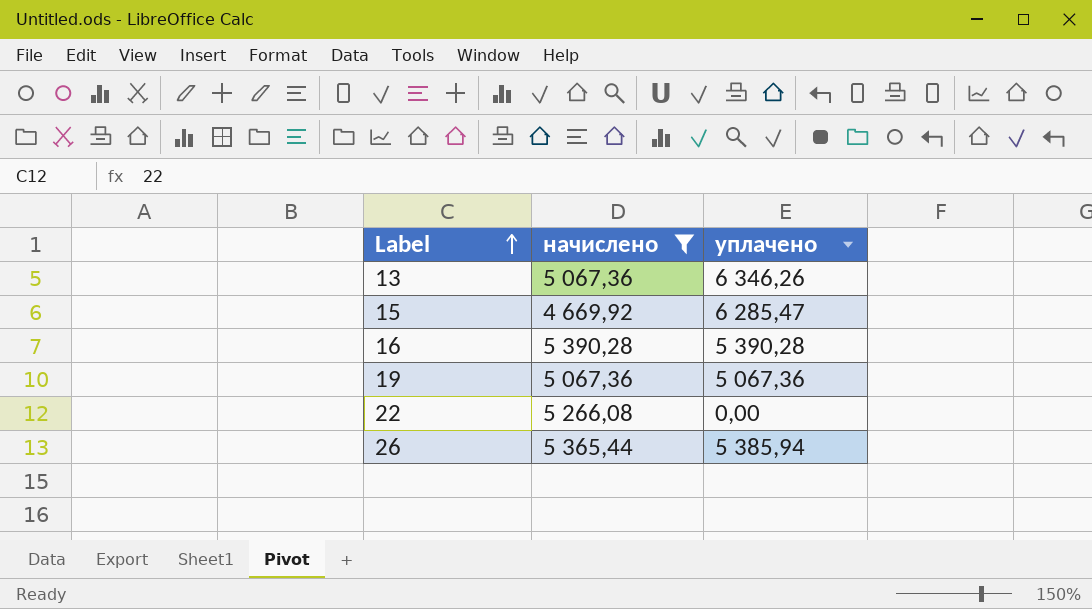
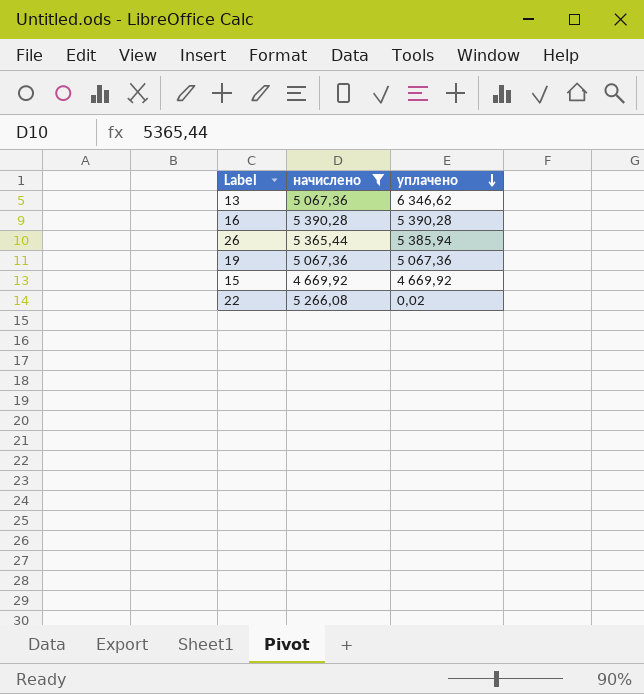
row order: Label ascending -> уплачено descending
13 | уплачено: 6 346,26 -> 6 346,62
15 | уплачено: 6 285,47 -> 4 669,92
22 | уплачено: 0,00 -> 0,02

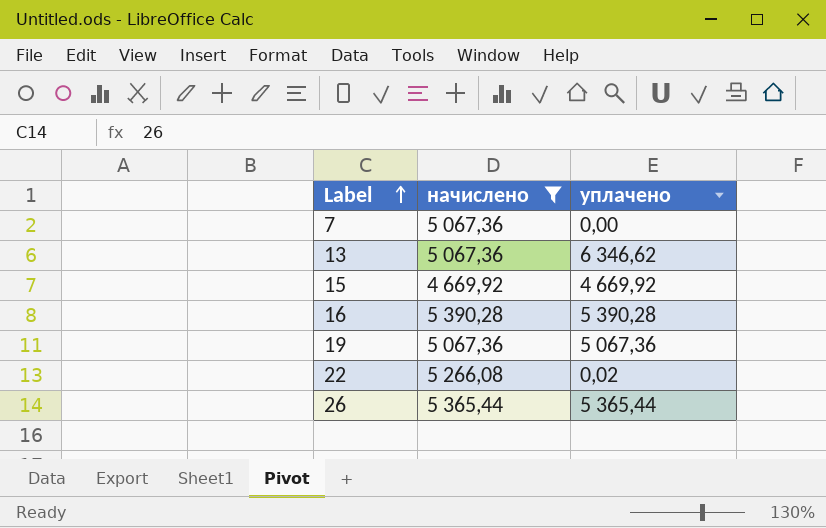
row order: уплачено descending -> Label ascending
row 7: none -> 5 067,36 | 0,00
26 | уплачено: 5 385,94 -> 5 365,44

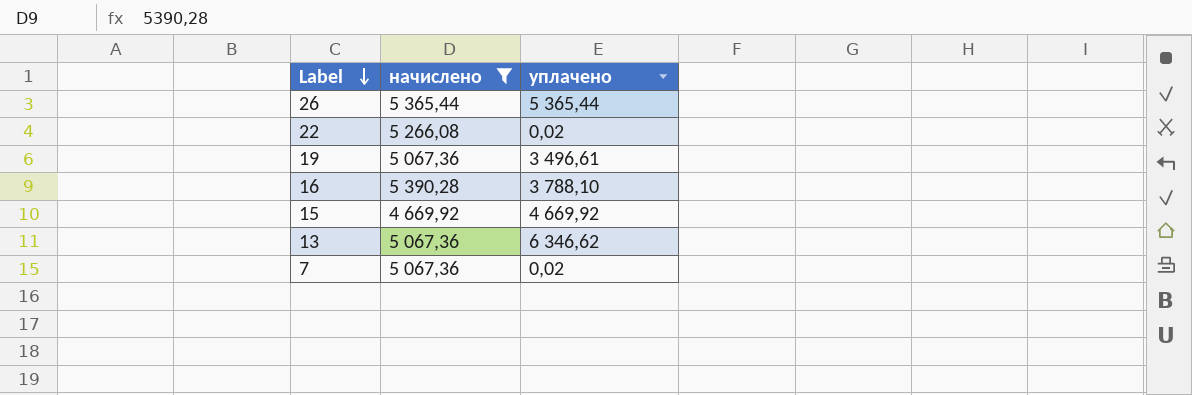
row order: Label ascending -> Label descending
19 | уплачено: 5 067,36 -> 3 496,61
16 | уплачено: 5 390,28 -> 3 788,10
7 | уплачено: 0,00 -> 0,02

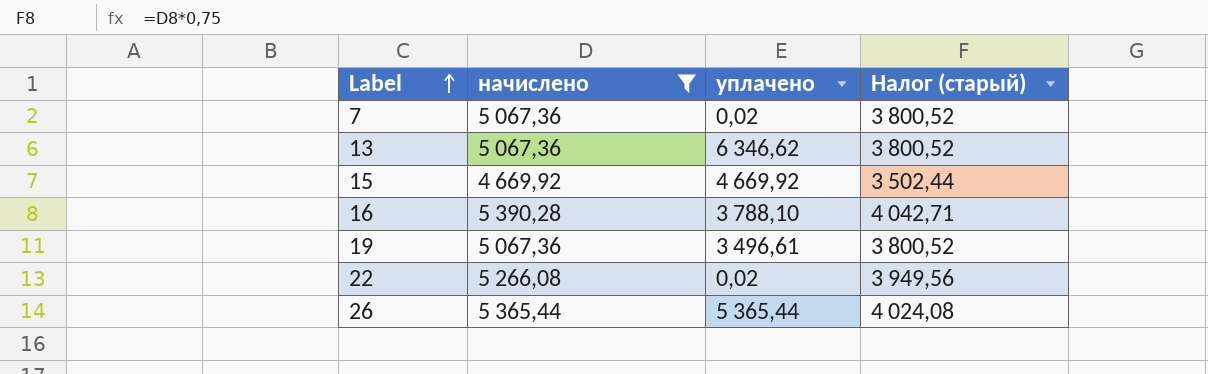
row order: Label descending -> Label ascending
column Налог (старый) | formula: none -> [начислено] * 0,75

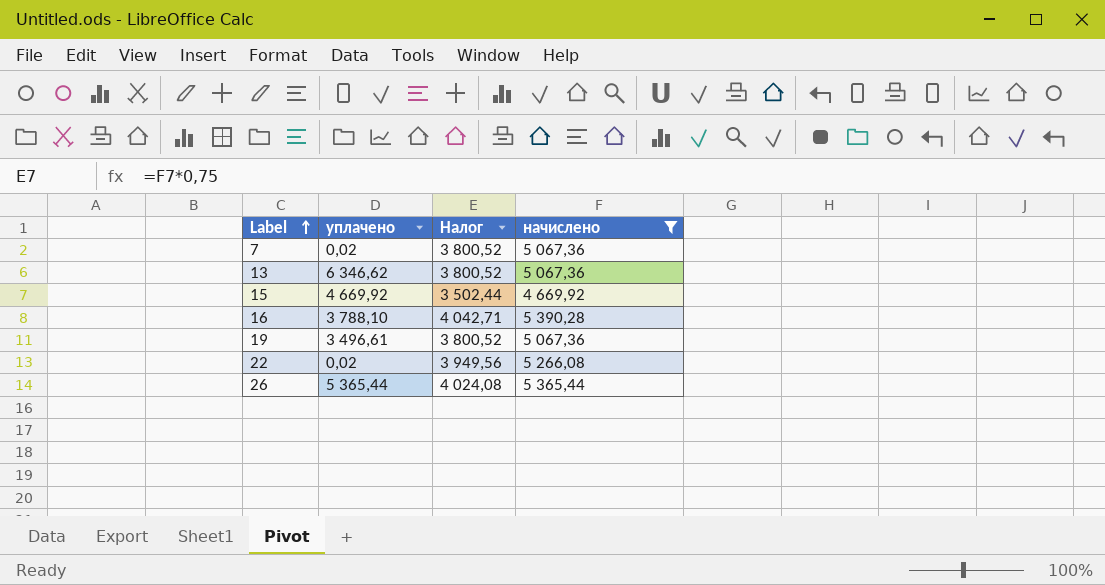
column name: Налог (старый) -> Налог
column начислено | position: 2 -> 4

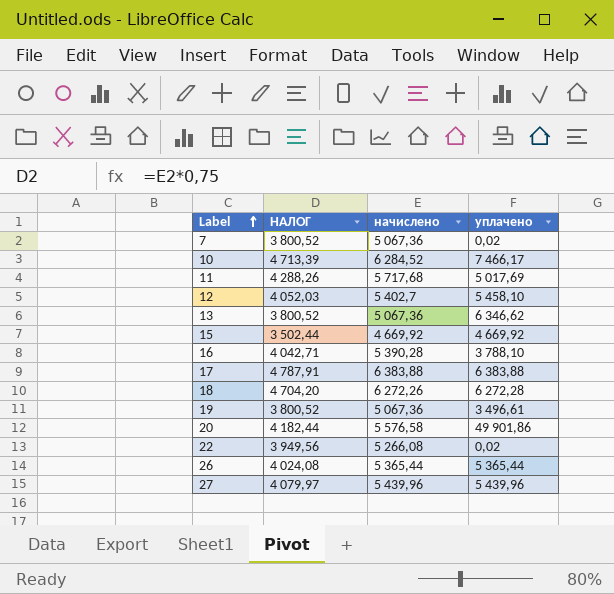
filter: начислено <= 5 390,28 -> none
column name: Налог -> НАЛОГ
column уплачено | position: 2 -> 4

